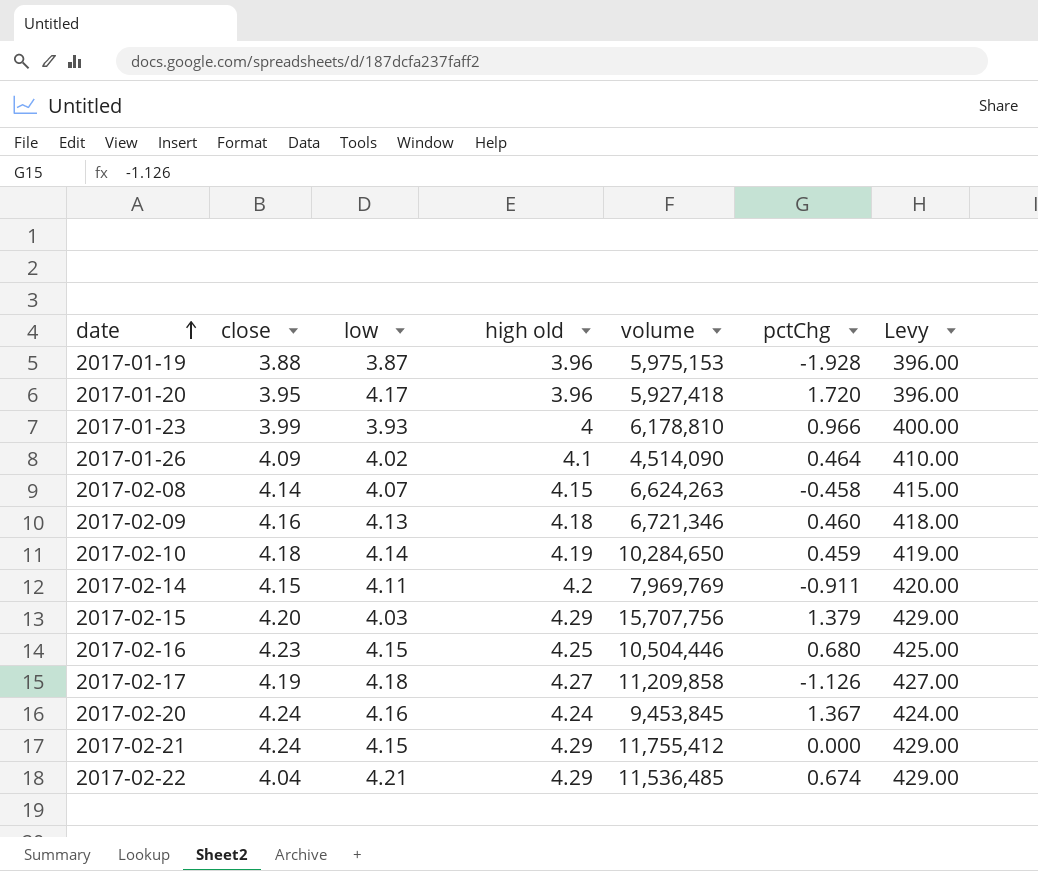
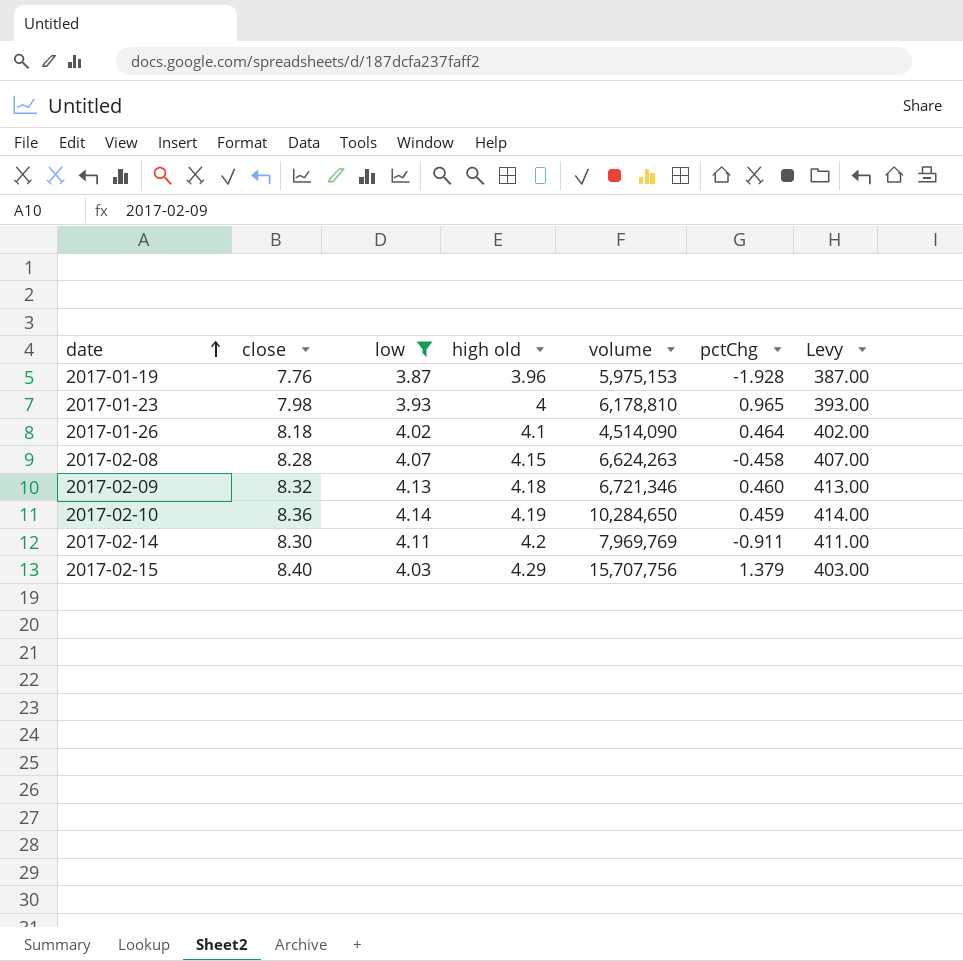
filter: none -> low <= 4.14
column Levy | formula: [high old] * 100 -> [low] * 100
2017-01-19 | close: 3.88 -> 7.76
2017-01-23 | close: 3.99 -> 7.98
2017-01-23 | pctChg: 0.966 -> 0.965
2017-01-26 | close: 4.09 -> 8.18
2017-02-08 | close: 4.14 -> 8.28
2017-02-09 | close: 4.16 -> 8.32
2017-02-10 | close: 4.18 -> 8.36
2017-02-14 | close: 4.15 -> 8.30
2017-02-15 | close: 4.20 -> 8.40

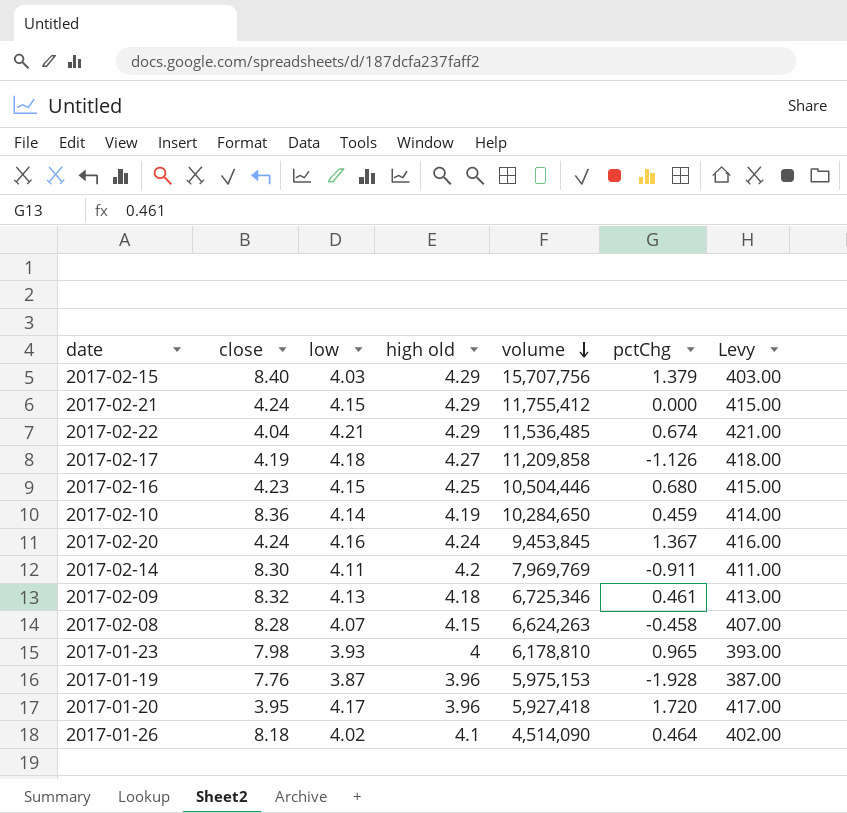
filter: low <= 4.14 -> none
row order: date ascending -> volume descending
2017-02-09 | volume: 6,721,346 -> 6,725,346
2017-02-09 | pctChg: 0.460 -> 0.461

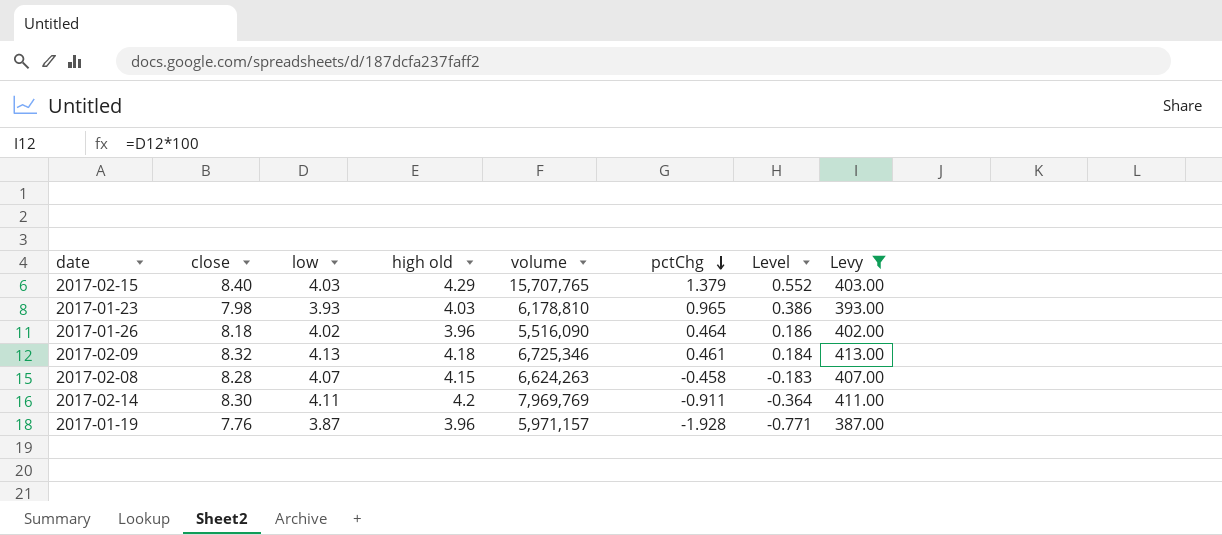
filter: none -> Levy <= 413.00
row order: volume descending -> pctChg descending
column Level | formula: none -> [pctChg] * 0.4
2017-02-15 | volume: 15,707,756 -> 15,707,765
2017-01-23 | high old: 4 -> 4.03
2017-01-26 | high old: 4.1 -> 3.96
2017-01-26 | volume: 4,514,090 -> 5,516,090
2017-01-19 | volume: 5,975,153 -> 5,971,157

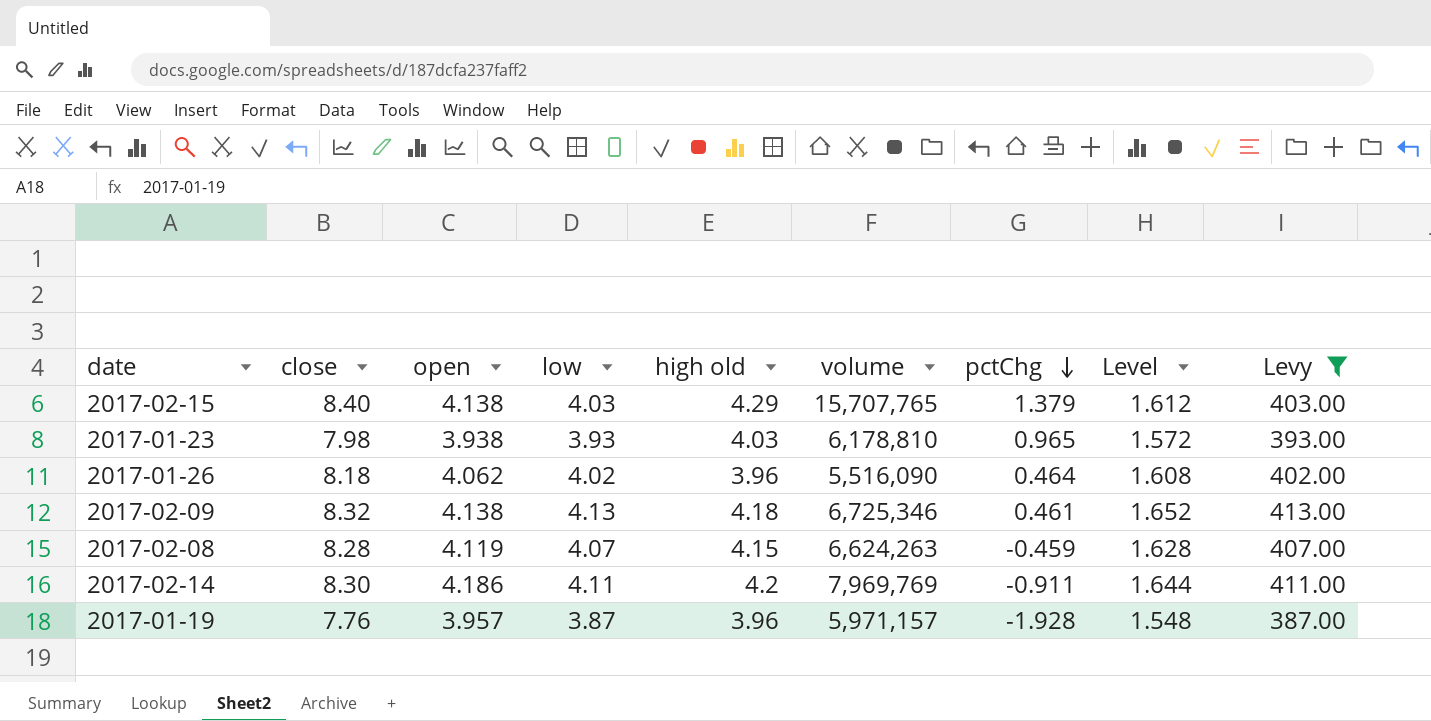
column open | position: none -> 3
column Level | formula: [pctChg] * 0.4 -> [low] * 0.4
2017-02-08 | pctChg: -0.458 -> -0.459

